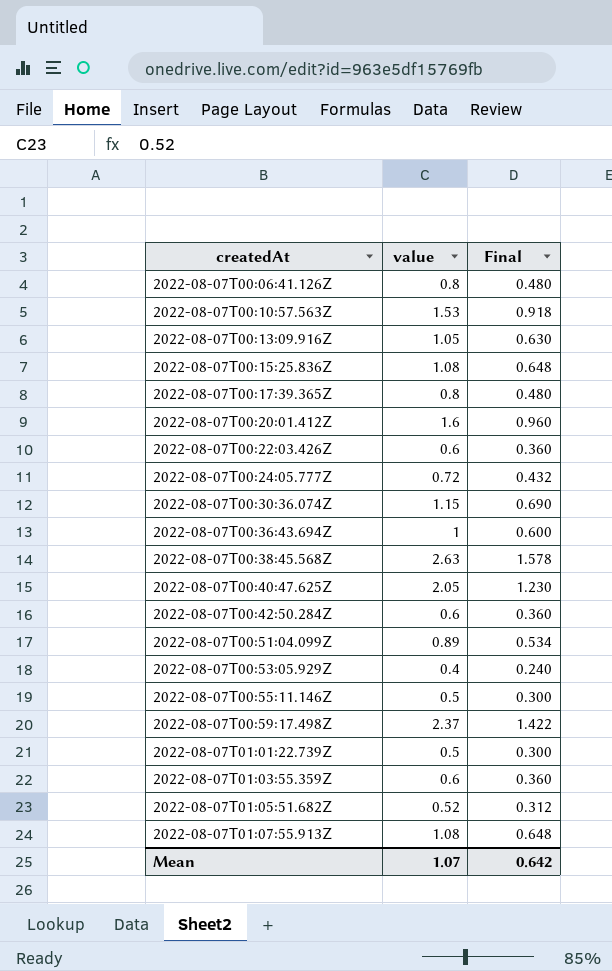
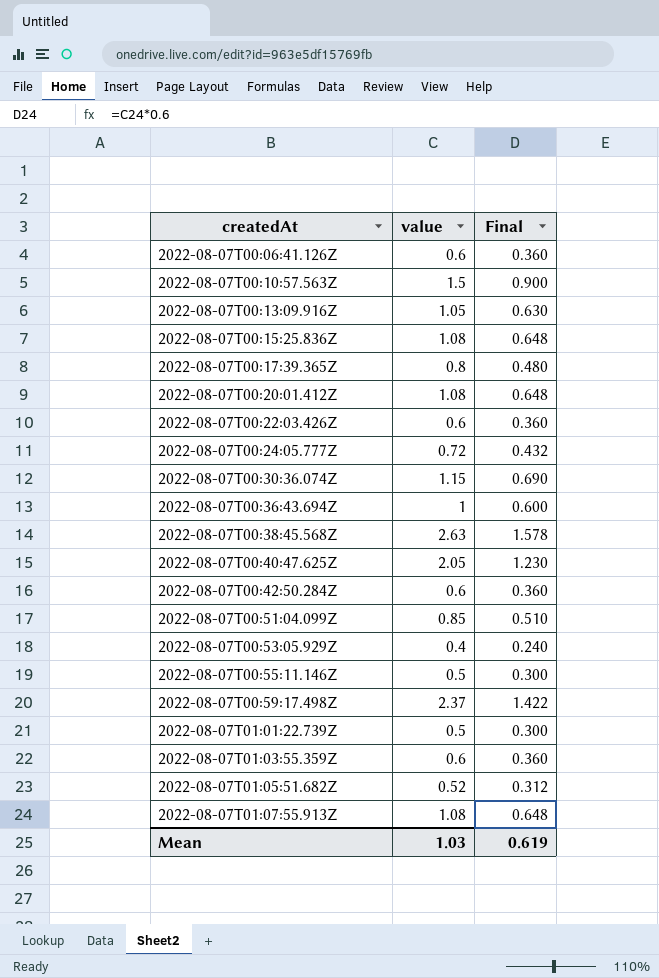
2022-08-07T00:06:41.126Z | value: 0.8 -> 0.6
2022-08-07T00:06:41.126Z | Final: 0.480 -> 0.360
2022-08-07T00:10:57.563Z | value: 1.53 -> 1.5
2022-08-07T00:10:57.563Z | Final: 0.918 -> 0.900
2022-08-07T00:20:01.412Z | value: 1.6 -> 1.08
2022-08-07T00:20:01.412Z | Final: 0.960 -> 0.648
2022-08-07T00:51:04.099Z | value: 0.89 -> 0.85
2022-08-07T00:51:04.099Z | Final: 0.534 -> 0.510
Mean | value: 1.07 -> 1.03
Mean | Final: 0.642 -> 0.619

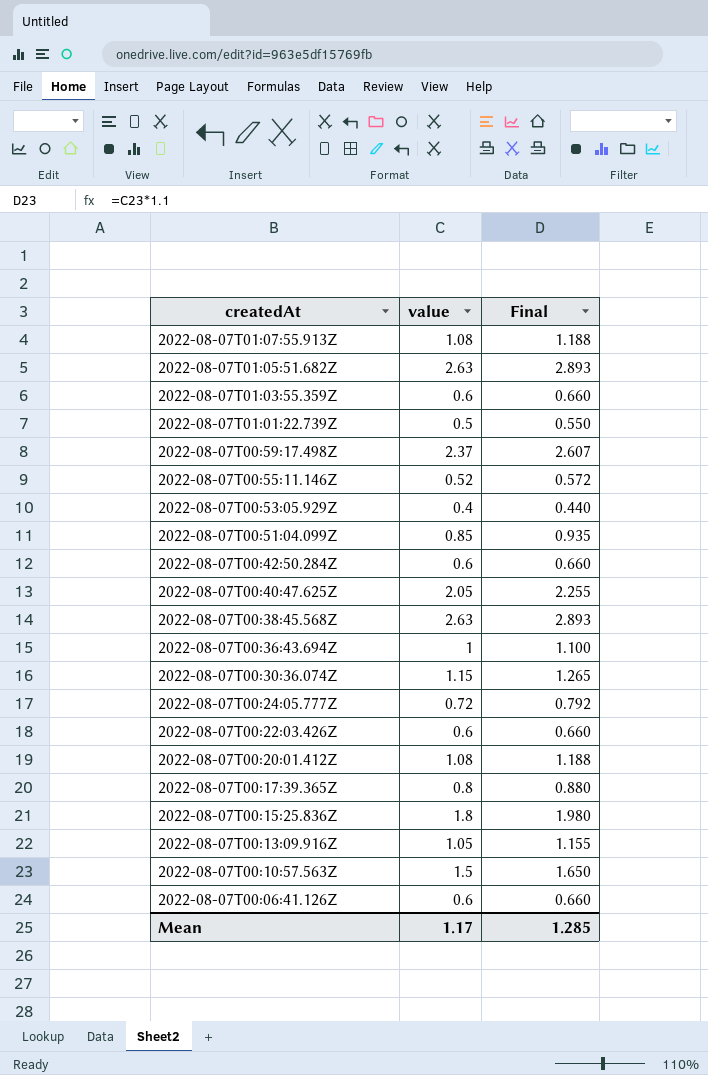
row order: createdAt ascending -> createdAt descending
column Final | formula: [value] * 0.6 -> [value] * 1.1
2022-08-07T01:05:51.682Z | value: 0.52 -> 2.63
2022-08-07T00:55:11.146Z | value: 0.5 -> 0.52
2022-08-07T00:15:25.836Z | value: 1.08 -> 1.8
Mean | value: 1.03 -> 1.17
Mean | Final: 0.619 -> 1.285

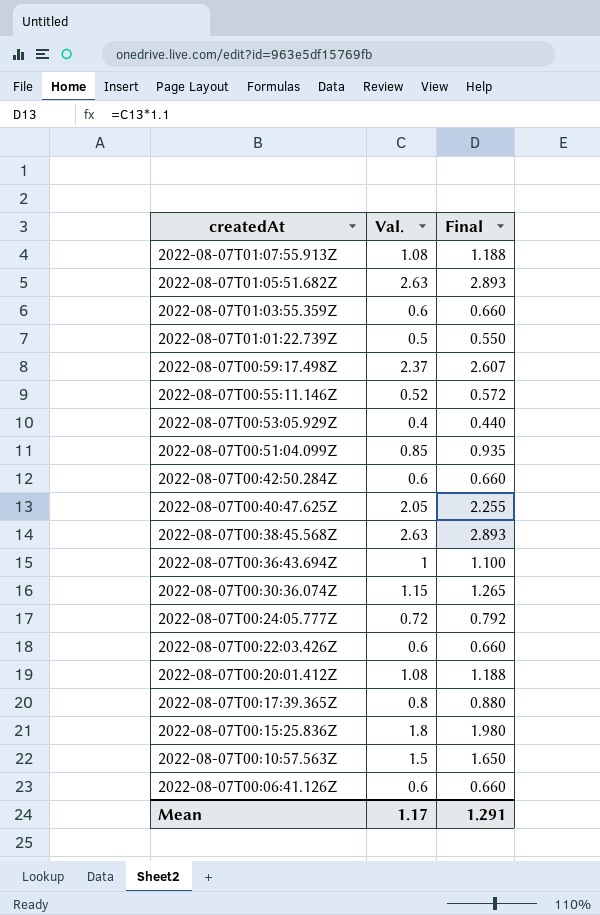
column name: value -> Val.
row 2022-08-07T00:13:09.916Z: 1.05 | 1.155 -> none
Mean | Final: 1.285 -> 1.291

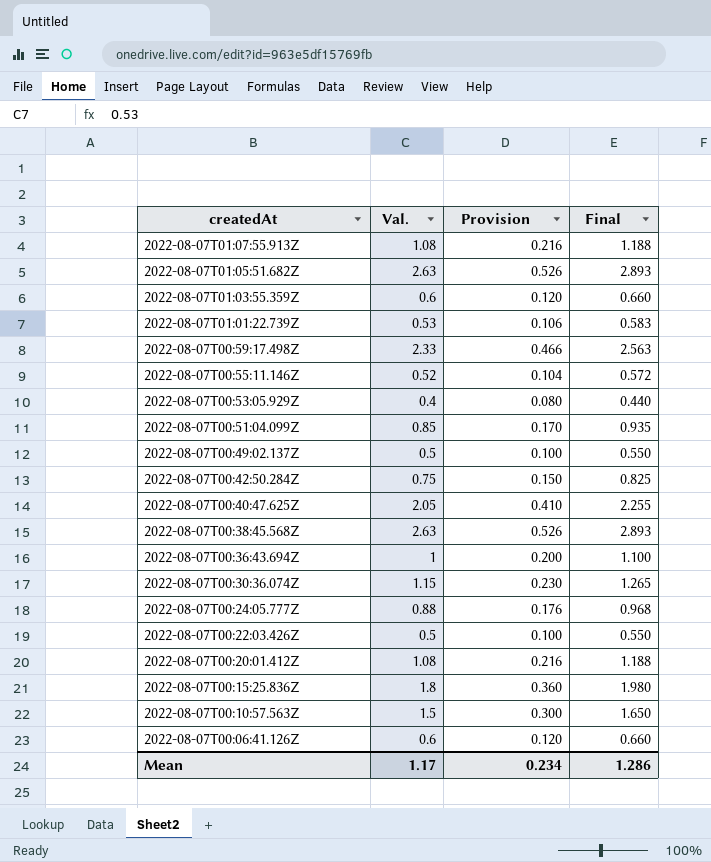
column Provision | formula: none -> [Val.] * 0.2
row 2022-08-07T00:17:39.365Z: 0.8 | 0.880 -> none
2022-08-07T01:01:22.739Z | Val.: 0.5 -> 0.53
2022-08-07T01:01:22.739Z | Final: 0.550 -> 0.583
2022-08-07T00:59:17.498Z | Val.: 2.37 -> 2.33
2022-08-07T00:59:17.498Z | Final: 2.607 -> 2.563
row 2022-08-07T00:49:02.137Z: none -> 0.5 | 0.100 | 0.550
2022-08-07T00:42:50.284Z | Val.: 0.6 -> 0.75
2022-08-07T00:42:50.284Z | Final: 0.660 -> 0.825
2022-08-07T00:24:05.777Z | Val.: 0.72 -> 0.88
2022-08-07T00:24:05.777Z | Final: 0.792 -> 0.968
2022-08-07T00:22:03.426Z | Val.: 0.6 -> 0.5
2022-08-07T00:22:03.426Z | Final: 0.660 -> 0.550
Mean | Final: 1.291 -> 1.286

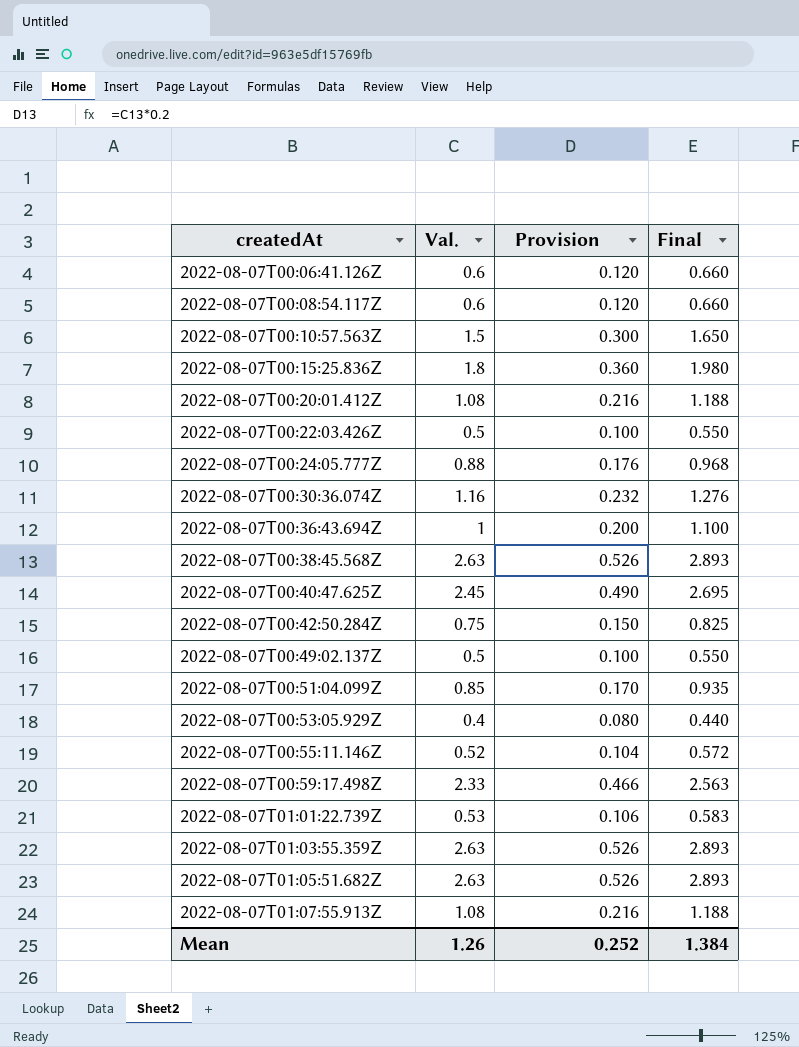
row order: createdAt descending -> createdAt ascending
row 2022-08-07T00:08:54.117Z: none -> 0.6 | 0.120 | 0.660
2022-08-07T00:30:36.074Z | Val.: 1.15 -> 1.16
2022-08-07T00:30:36.074Z | Provision: 0.230 -> 0.232
2022-08-07T00:30:36.074Z | Final: 1.265 -> 1.276
2022-08-07T00:40:47.625Z | Val.: 2.05 -> 2.45
2022-08-07T00:40:47.625Z | Provision: 0.410 -> 0.490
2022-08-07T00:40:47.625Z | Final: 2.255 -> 2.695
2022-08-07T01:03:55.359Z | Val.: 0.6 -> 2.63
2022-08-07T01:03:55.359Z | Provision: 0.120 -> 0.526
2022-08-07T01:03:55.359Z | Final: 0.660 -> 2.893
Mean | Val.: 1.17 -> 1.26
Mean | Provision: 0.234 -> 0.252
Mean | Final: 1.286 -> 1.384

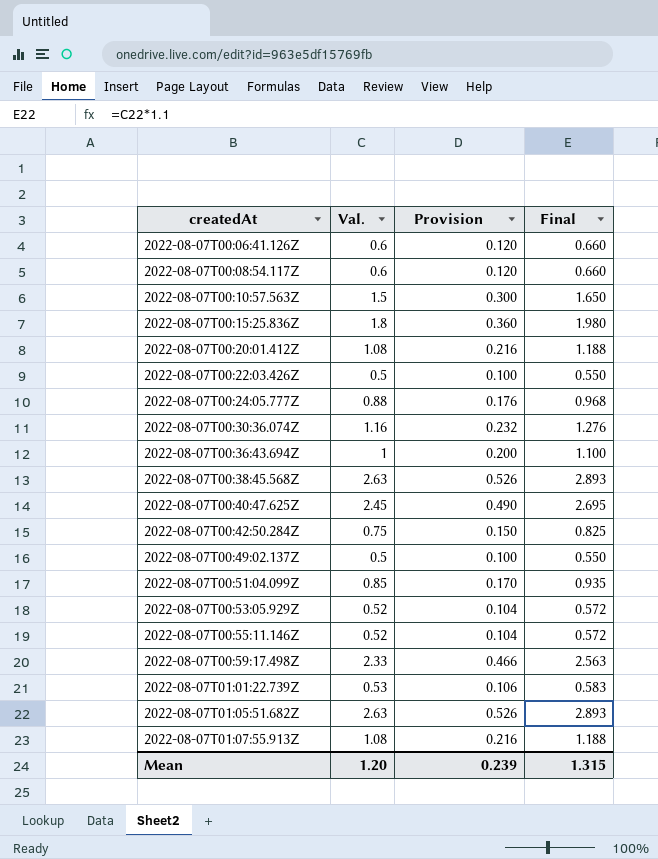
row 2022-08-07T01:03:55.359Z: 2.63 | 0.526 | 2.893 -> none
2022-08-07T00:53:05.929Z | Val.: 0.4 -> 0.52
2022-08-07T00:53:05.929Z | Provision: 0.080 -> 0.104
2022-08-07T00:53:05.929Z | Final: 0.440 -> 0.572
Mean | Val.: 1.26 -> 1.20
Mean | Provision: 0.252 -> 0.239
Mean | Final: 1.384 -> 1.315

